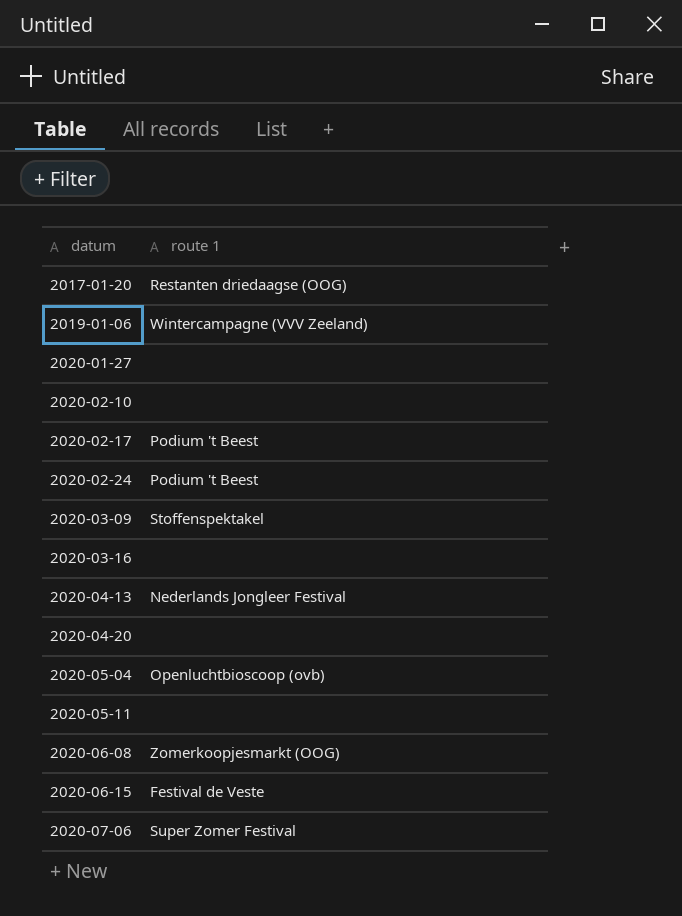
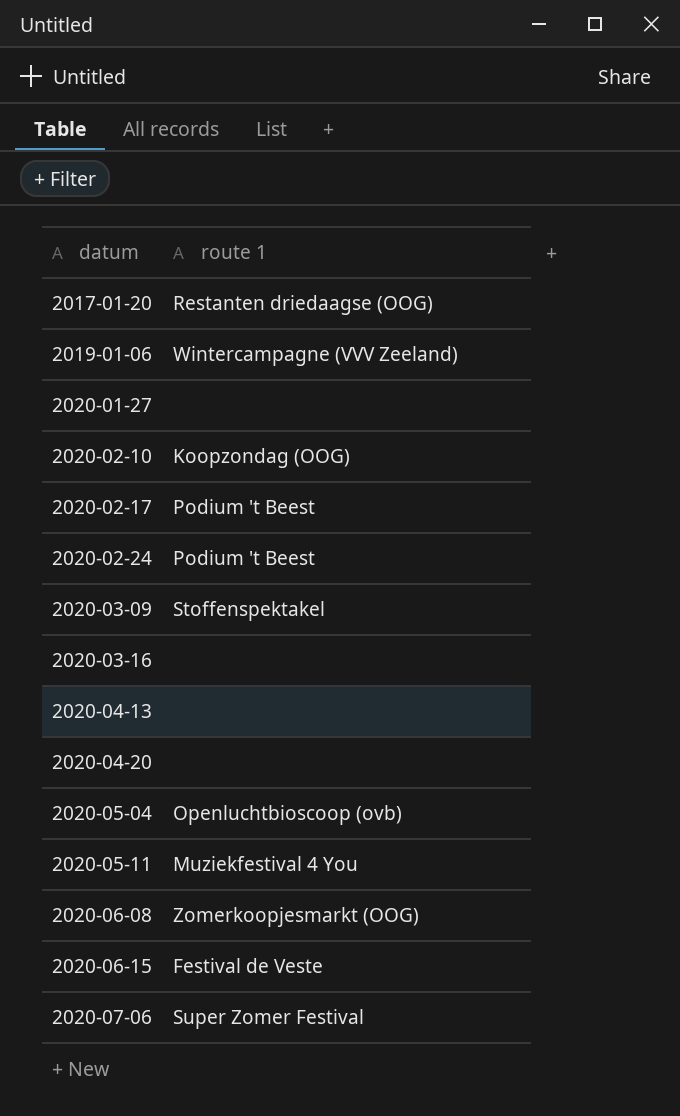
2020-02-10 | route 1: none -> Koopzondag (OOG)
2020-04-13 | route 1: Nederlands Jongleer Festival -> none
2020-05-11 | route 1: none -> Muziekfestival 4 You

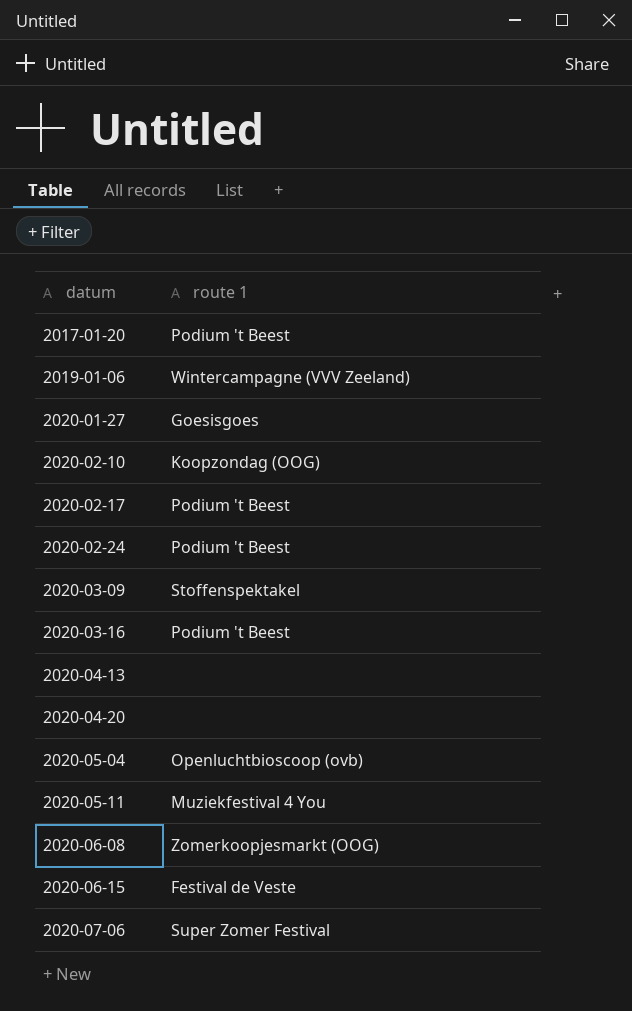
2017-01-20 | route 1: Restanten driedaagse (OOG) -> Podium 't Beest
2020-01-27 | route 1: none -> Goesisgoes
2020-03-16 | route 1: none -> Podium 't Beest

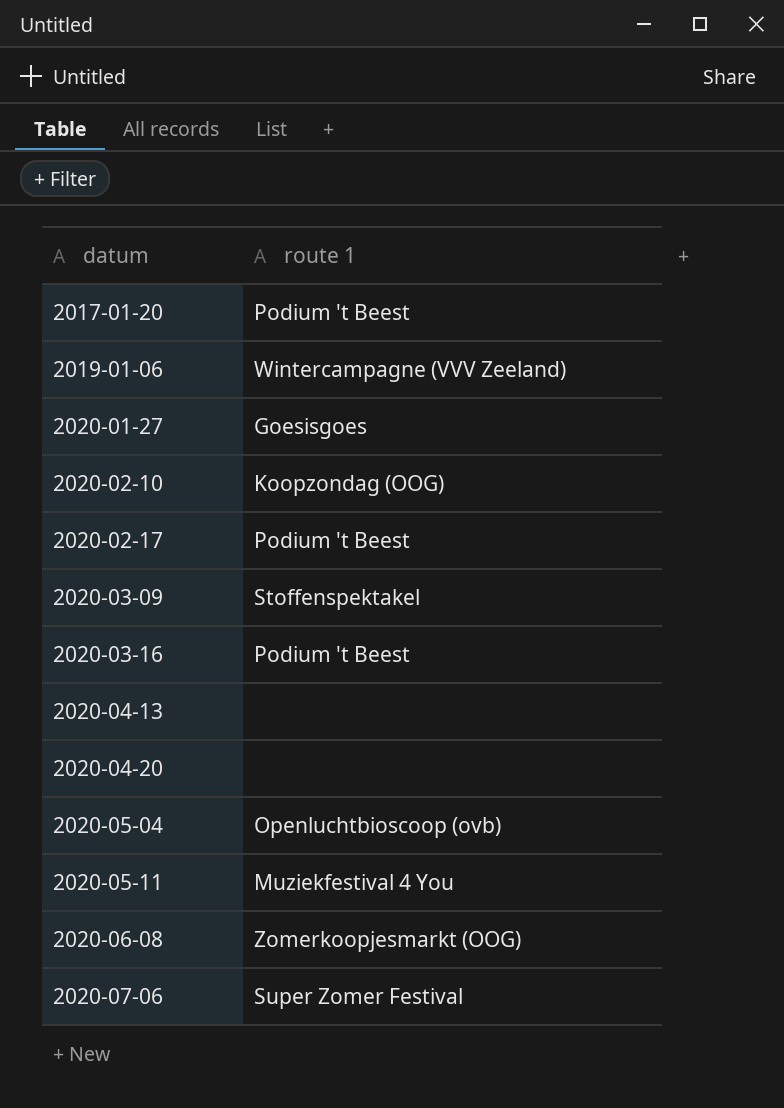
row 2020-02-24: Podium 't Beest -> none
row 2020-06-15: Festival de Veste -> none

